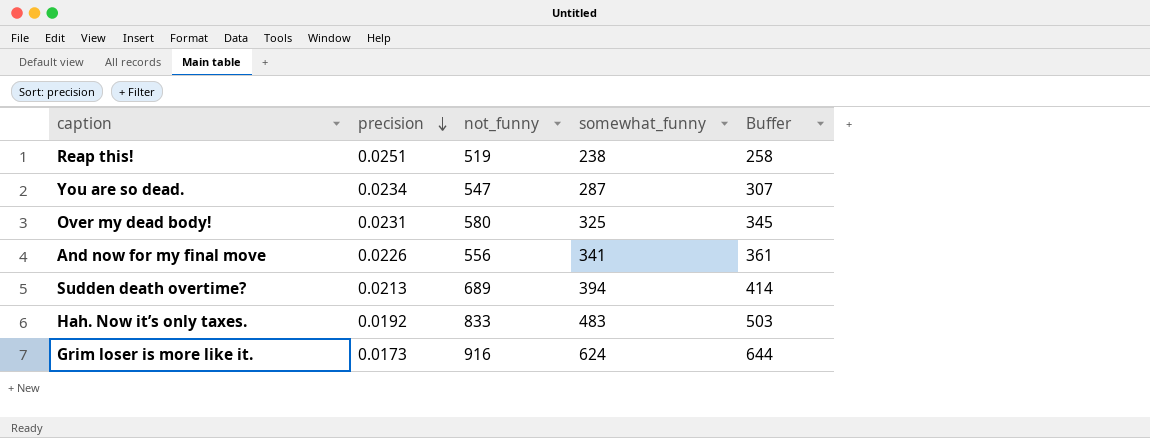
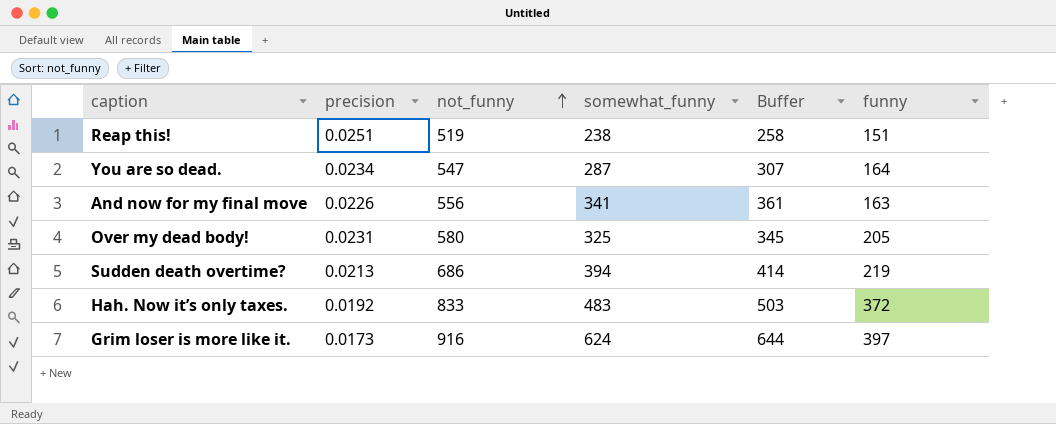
row order: precision descending -> not_funny ascending
column funny | position: none -> 6
Sudden death overtime? | not_funny: 689 -> 686

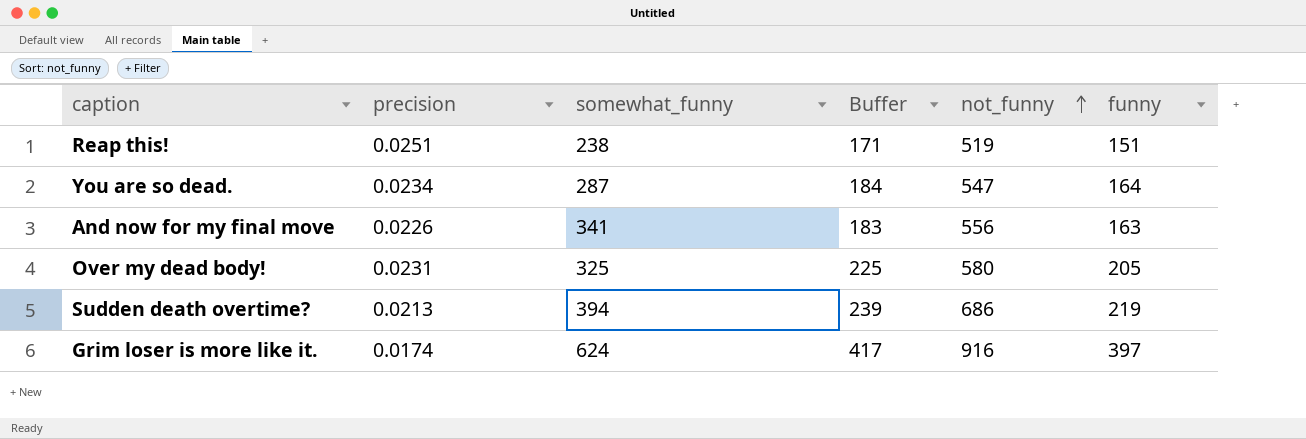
column Buffer | formula: [somewhat_funny] + 20 -> [funny] + 20
column not_funny | position: 3 -> 5
row Hah. Now it’s only taxes.: 0.0192 | 833 | 483 | 503 | 372 -> none
Grim loser is more like it. | precision: 0.0173 -> 0.0174

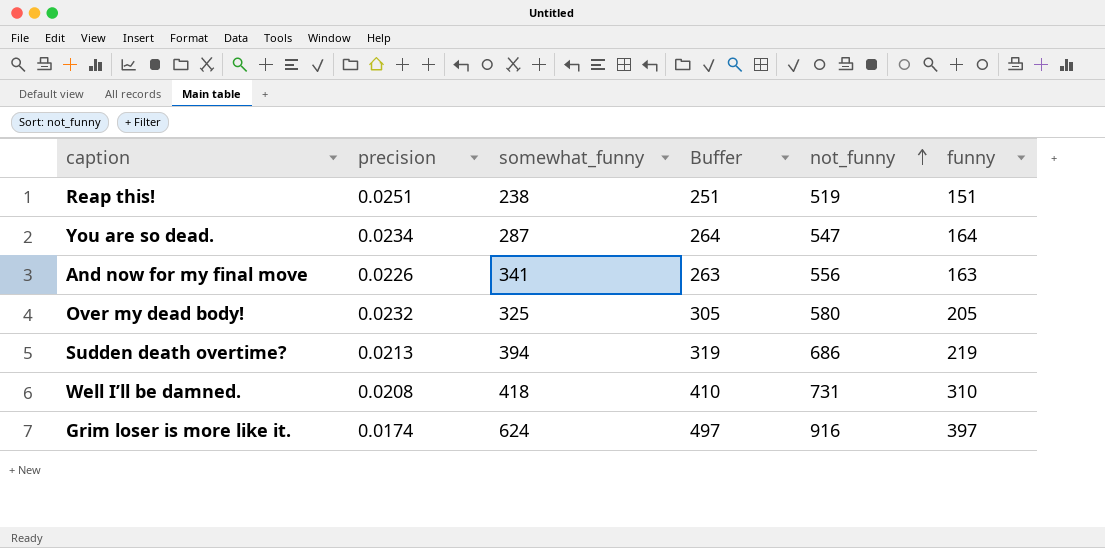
column Buffer | formula: [funny] + 20 -> [funny] + 100
Over my dead body! | precision: 0.0231 -> 0.0232
row Well I’ll be damned.: none -> 0.0208 | 418 | 410 | 731 | 310

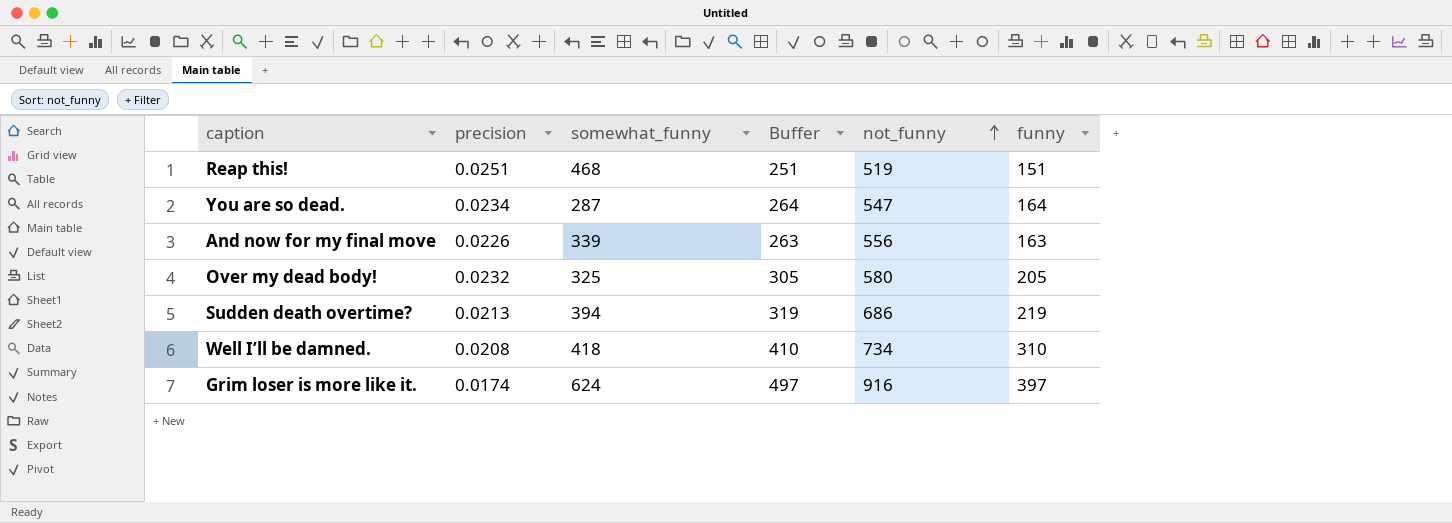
Reap this! | somewhat_funny: 238 -> 468
And now for my final move | somewhat_funny: 341 -> 339
Well I’ll be damned. | not_funny: 731 -> 734

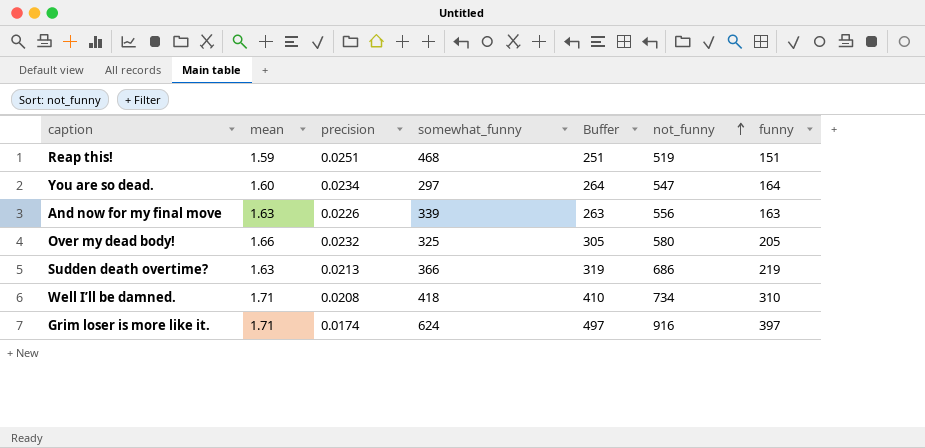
column mean | position: none -> 2
You are so dead. | somewhat_funny: 287 -> 297
Sudden death overtime? | somewhat_funny: 394 -> 366

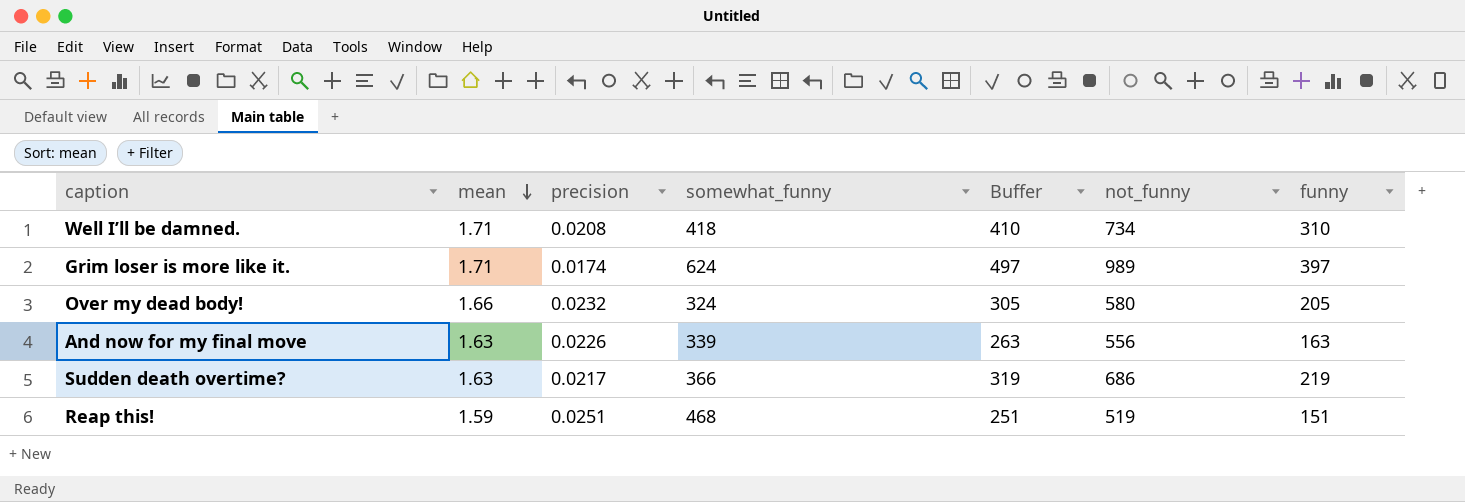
row order: not_funny ascending -> mean descending
row You are so dead.: 1.60 | 0.0234 | 297 | 264 | 547 | 164 -> none
Grim loser is more like it. | not_funny: 916 -> 989
Over my dead body! | somewhat_funny: 325 -> 324
Sudden death overtime? | precision: 0.0213 -> 0.0217

